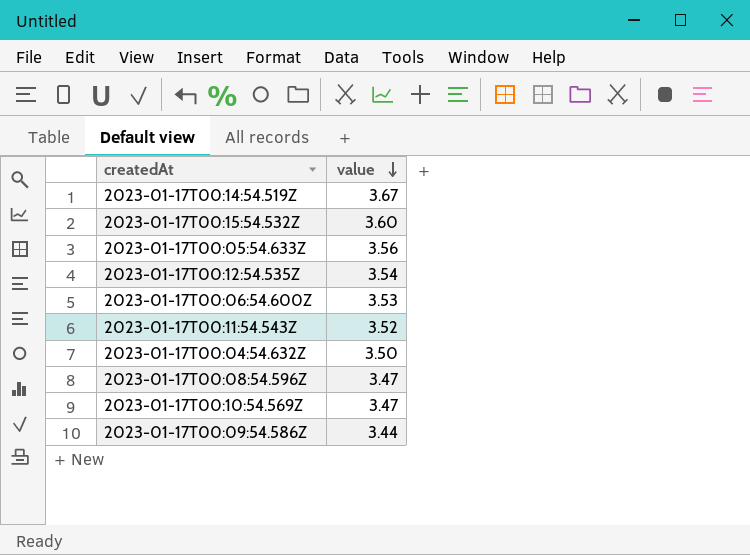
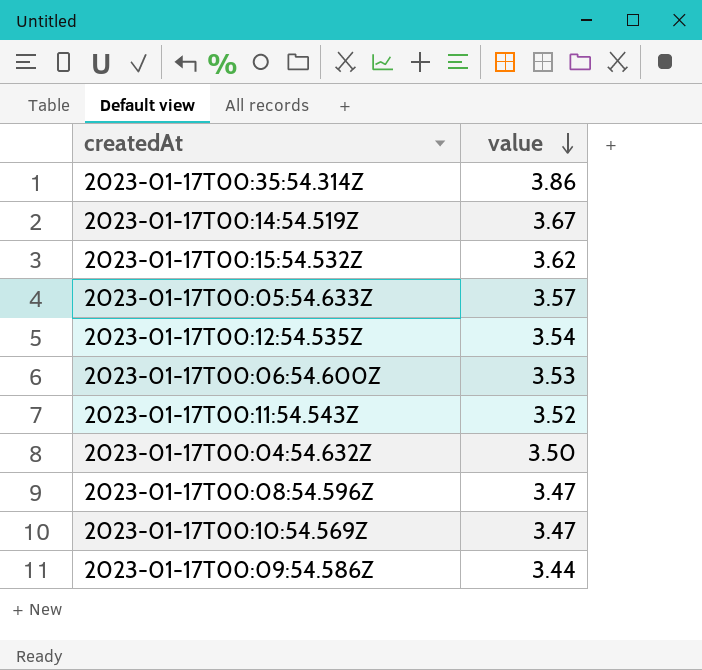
row 2023-01-17T00:35:54.314Z: none -> 3.86
2023-01-17T00:15:54.532Z | value: 3.60 -> 3.62
2023-01-17T00:05:54.633Z | value: 3.56 -> 3.57

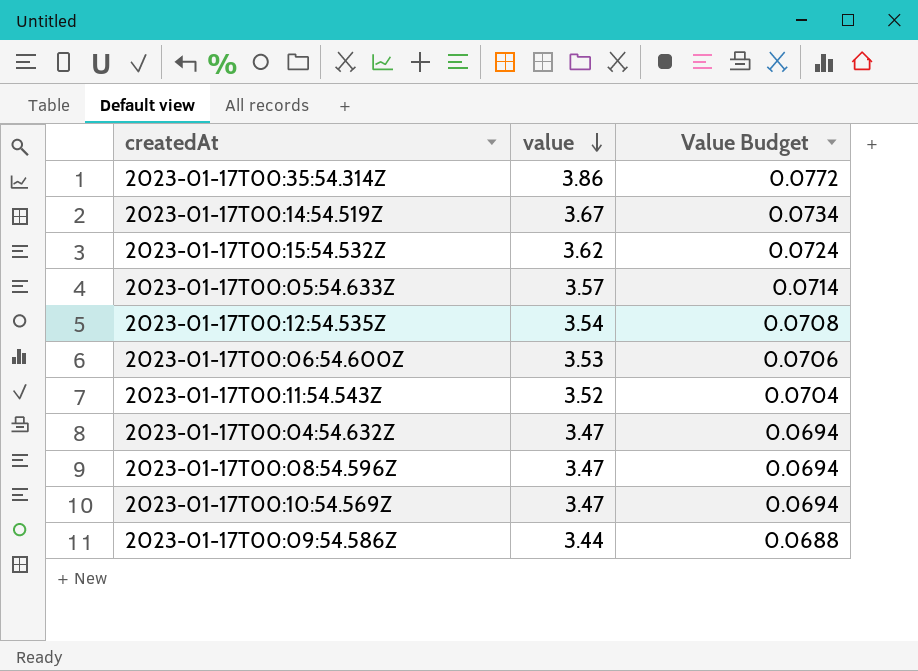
column Value Budget | formula: none -> [value] * 0.02
2023-01-17T00:04:54.632Z | value: 3.50 -> 3.47

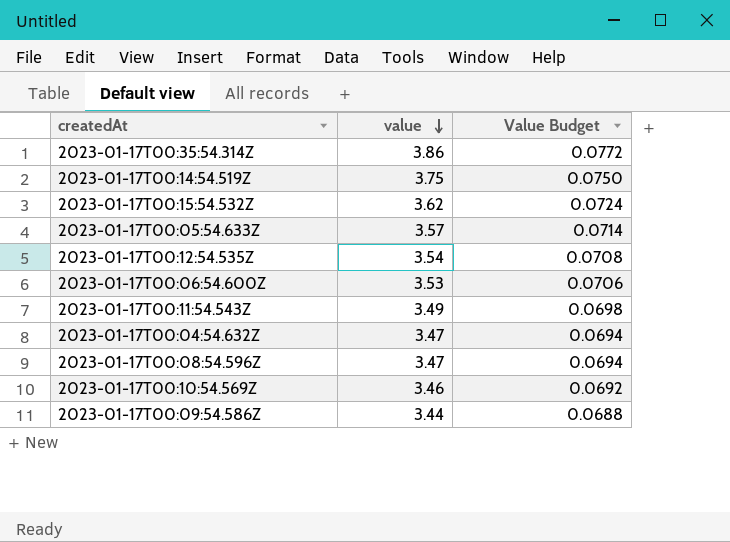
2023-01-17T00:14:54.519Z | value: 3.67 -> 3.75
2023-01-17T00:14:54.519Z | Value Budget: 0.0734 -> 0.0750
2023-01-17T00:11:54.543Z | value: 3.52 -> 3.49
2023-01-17T00:11:54.543Z | Value Budget: 0.0704 -> 0.0698
2023-01-17T00:10:54.569Z | value: 3.47 -> 3.46
2023-01-17T00:10:54.569Z | Value Budget: 0.0694 -> 0.0692

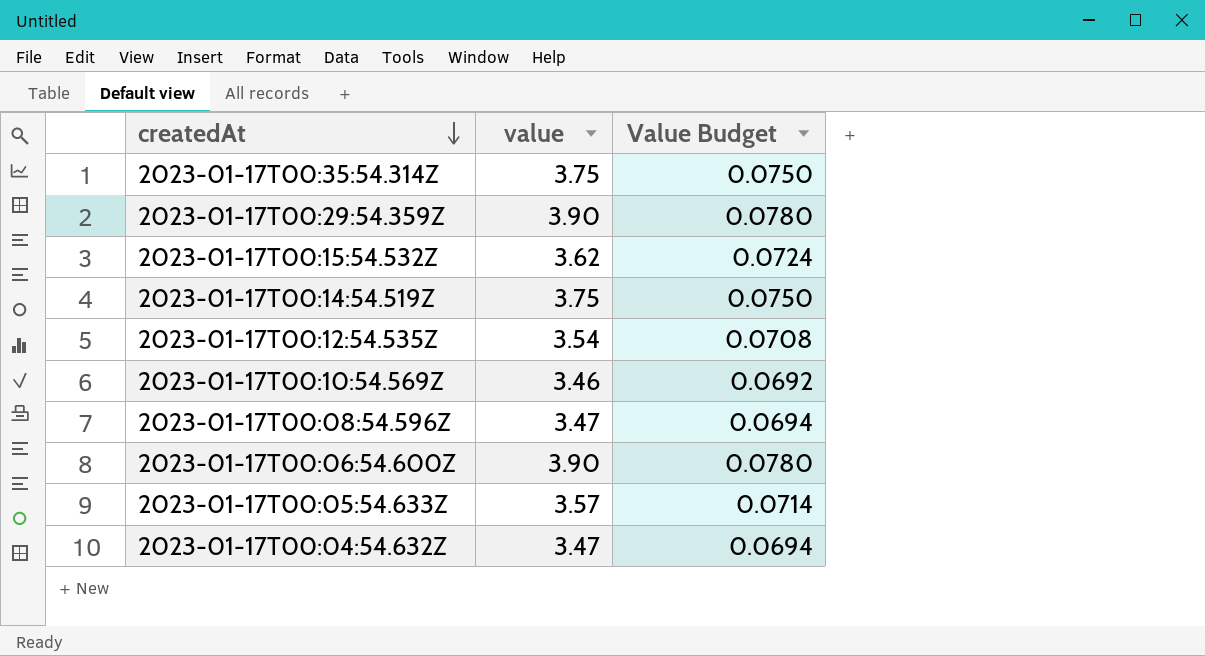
row order: value descending -> createdAt descending
row 2023-01-17T00:11:54.543Z: 3.49 | 0.0698 -> none
row 2023-01-17T00:09:54.586Z: 3.44 | 0.0688 -> none
2023-01-17T00:35:54.314Z | value: 3.86 -> 3.75
2023-01-17T00:35:54.314Z | Value Budget: 0.0772 -> 0.0750
row 2023-01-17T00:29:54.359Z: none -> 3.90 | 0.0780
2023-01-17T00:06:54.600Z | value: 3.53 -> 3.90
2023-01-17T00:06:54.600Z | Value Budget: 0.0706 -> 0.0780

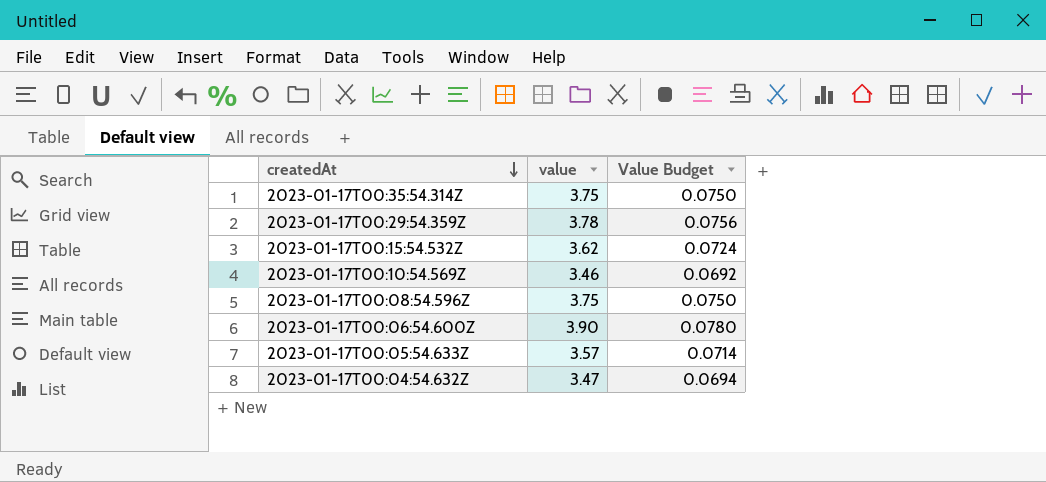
row 2023-01-17T00:14:54.519Z: 3.75 | 0.0750 -> none
row 2023-01-17T00:12:54.535Z: 3.54 | 0.0708 -> none
2023-01-17T00:29:54.359Z | value: 3.90 -> 3.78
2023-01-17T00:29:54.359Z | Value Budget: 0.0780 -> 0.0756
2023-01-17T00:08:54.596Z | value: 3.47 -> 3.75
2023-01-17T00:08:54.596Z | Value Budget: 0.0694 -> 0.0750

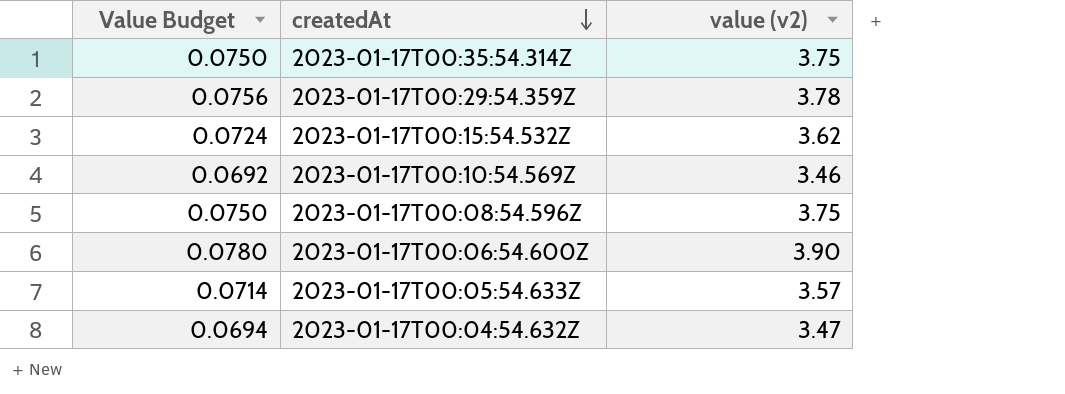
column Value Budget | position: 3 -> 1
column name: value -> value (v2)

